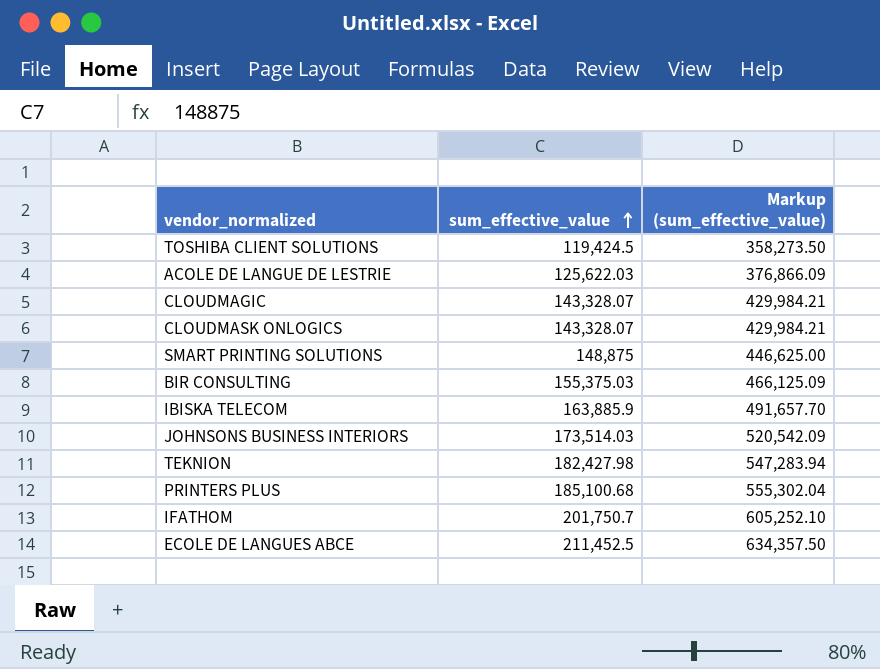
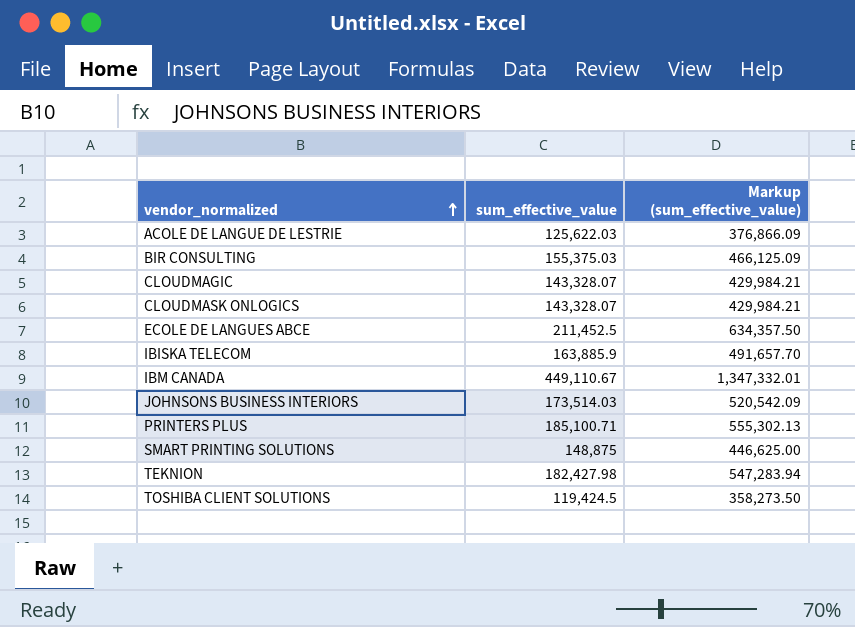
row order: sum_effective_value ascending -> vendor_normalized ascending
row IFATHOM: 201,750.7 | 605,252.10 -> none
row IBM CANADA: none -> 449,110.67 | 1,347,332.01
PRINTERS PLUS | sum_effective_value: 185,100.68 -> 185,100.71
PRINTERS PLUS | Markup (sum_effective_value): 555,302.04 -> 555,302.13

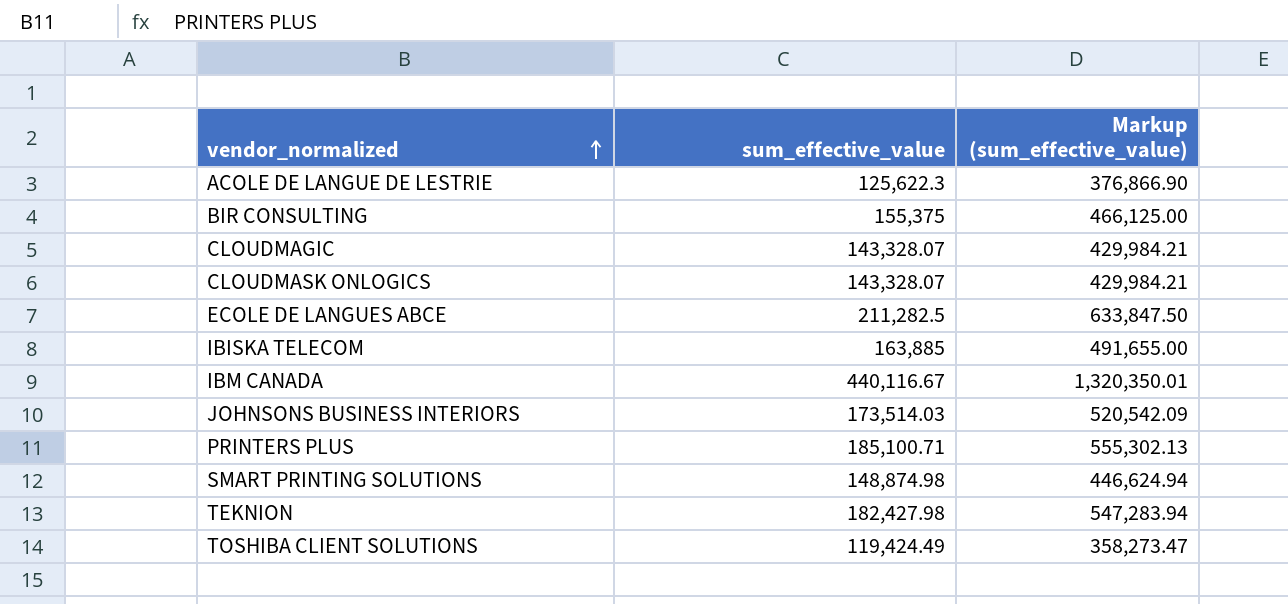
ACOLE DE LANGUE DE LESTRIE | sum_effective_value: 125,622.03 -> 125,622.3
ACOLE DE LANGUE DE LESTRIE | Markup (sum_effective_value): 376,866.09 -> 376,866.90
BIR CONSULTING | sum_effective_value: 155,375.03 -> 155,375
BIR CONSULTING | Markup (sum_effective_value): 466,125.09 -> 466,125.00
ECOLE DE LANGUES ABCE | sum_effective_value: 211,452.5 -> 211,282.5
ECOLE DE LANGUES ABCE | Markup (sum_effective_value): 634,357.50 -> 633,847.50
IBISKA TELECOM | sum_effective_value: 163,885.9 -> 163,885
IBISKA TELECOM | Markup (sum_effective_value): 491,657.70 -> 491,655.00
IBM CANADA | sum_effective_value: 449,110.67 -> 440,116.67
IBM CANADA | Markup (sum_effective_value): 1,347,332.01 -> 1,320,350.01
SMART PRINTING SOLUTIONS | sum_effective_value: 148,875 -> 148,874.98
SMART PRINTING SOLUTIONS | Markup (sum_effective_value): 446,625.00 -> 446,624.94
TOSHIBA CLIENT SOLUTIONS | sum_effective_value: 119,424.5 -> 119,424.49
TOSHIBA CLIENT SOLUTIONS | Markup (sum_effective_value): 358,273.50 -> 358,273.47

